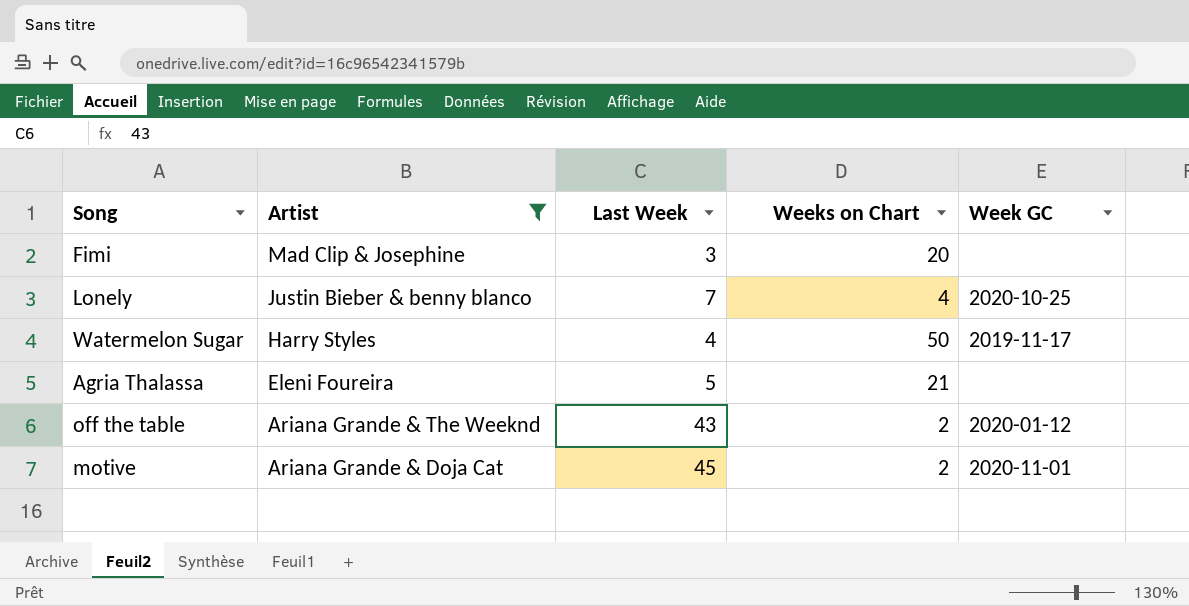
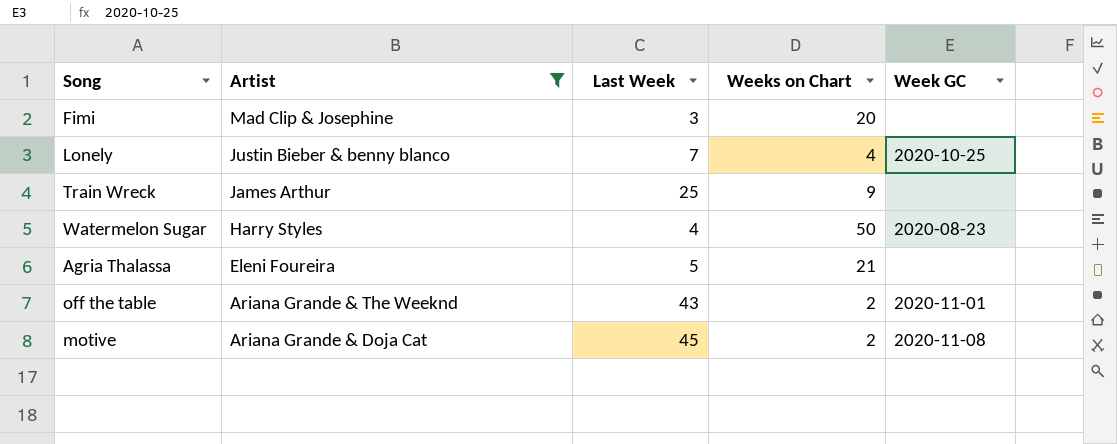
row Train Wreck: none -> James Arthur | 25 | 9 | none
Watermelon Sugar | Week GC: 2019-11-17 -> 2020-08-23
off the table | Week GC: 2020-01-12 -> 2020-11-01
motive | Week GC: 2020-11-01 -> 2020-11-08

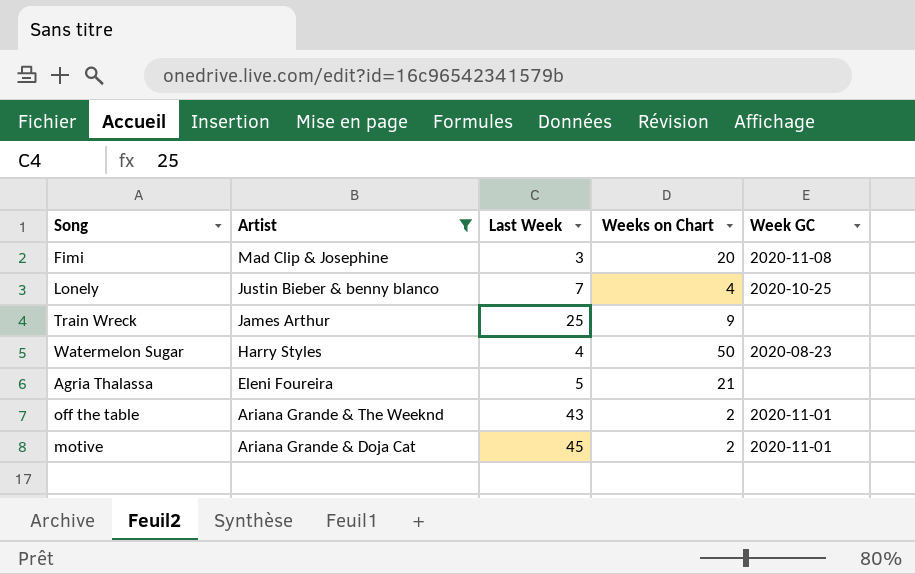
Fimi | Week GC: none -> 2020-11-08
motive | Week GC: 2020-11-08 -> 2020-11-01

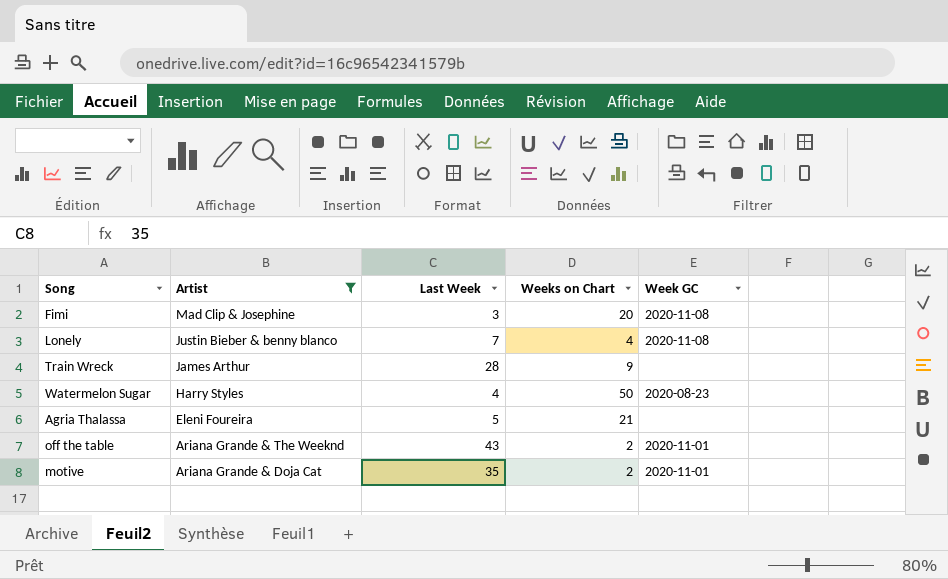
Lonely | Week GC: 2020-10-25 -> 2020-11-08
Train Wreck | Last Week: 25 -> 28
motive | Last Week: 45 -> 35

